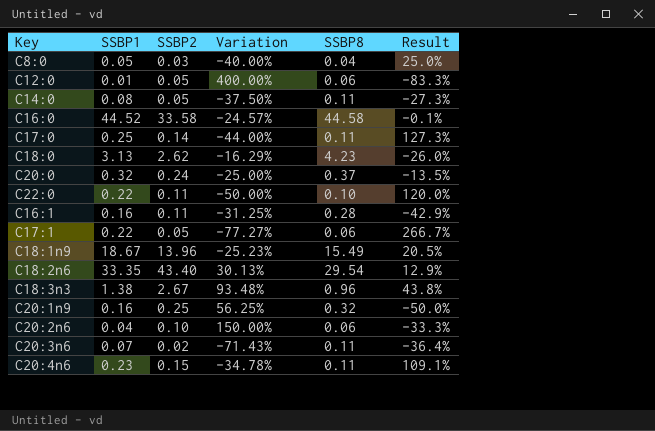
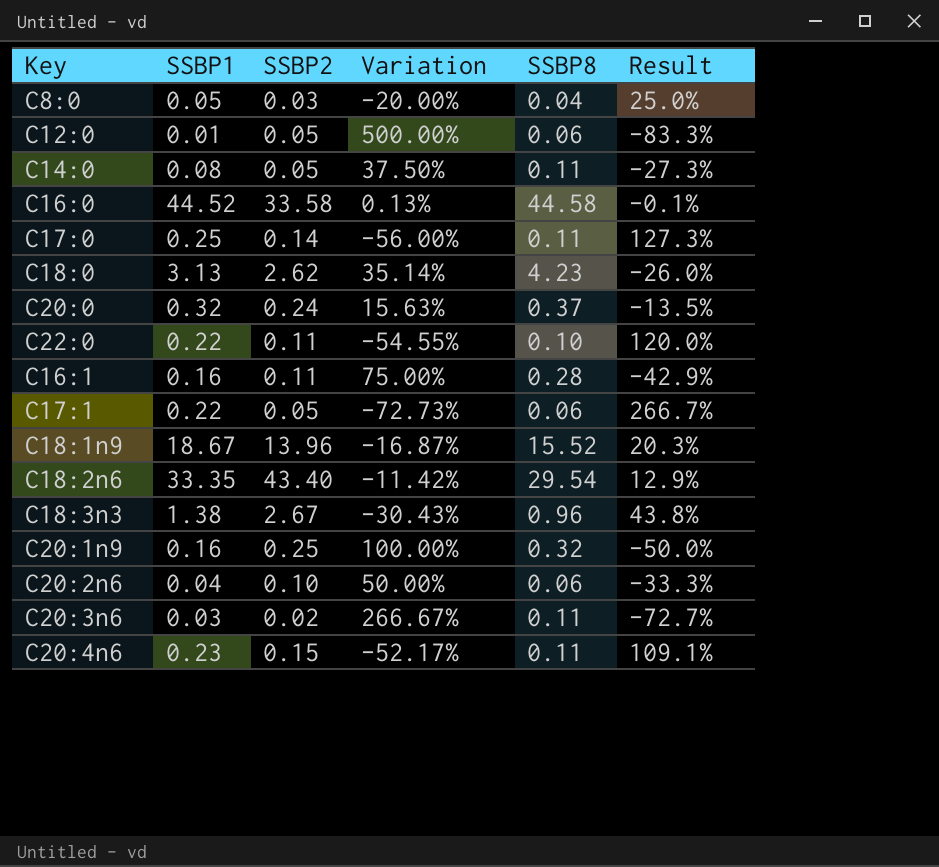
column Variation | formula: ([SSBP2] - [SSBP1]) / [SSBP1] -> ([SSBP8] - [SSBP1]) / [SSBP1]
C18:1n9 | SSBP8: 15.49 -> 15.52
C18:1n9 | Result: 20.5% -> 20.3%
C20:3n6 | SSBP1: 0.07 -> 0.03
C20:3n6 | Result: -36.4% -> -72.7%

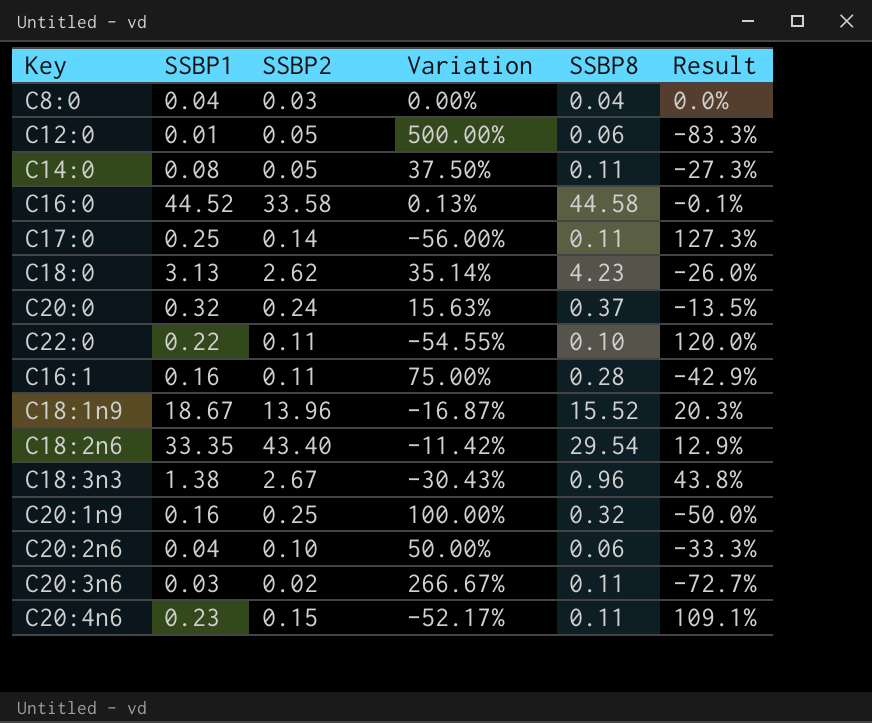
row C17:1: 0.22 | 0.05 | -72.73% | 0.06 | 266.7% -> none
C8:0 | SSBP1: 0.05 -> 0.04
C8:0 | Variation: -20.00% -> 0.00%
C8:0 | Result: 25.0% -> 0.0%

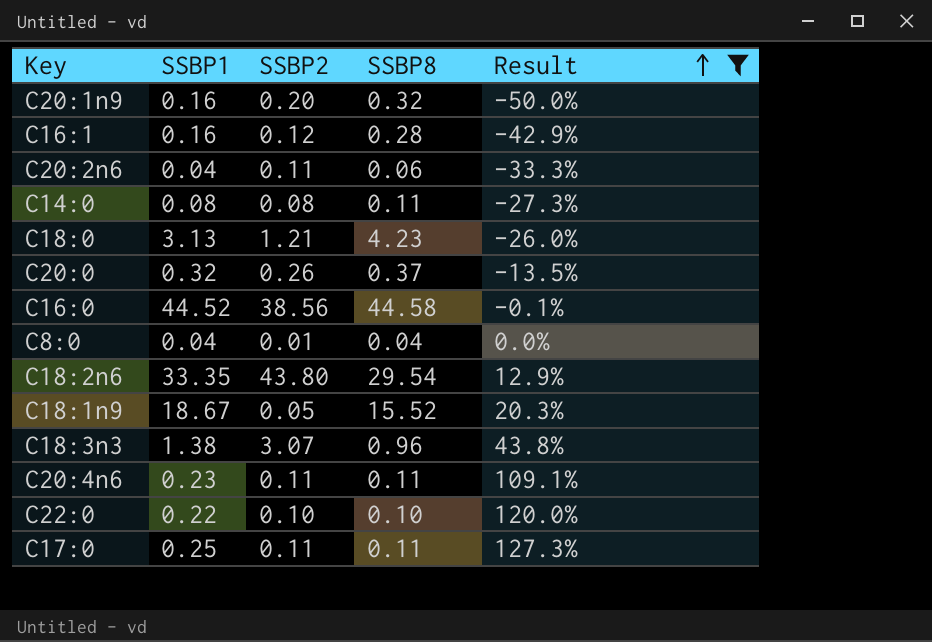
filter: none -> Result >= -50.0%
row order: none -> Result ascending
column Variation | formula: ([SSBP8] - [SSBP1]) / [SSBP1] -> none
C20:1n9 | SSBP2: 0.25 -> 0.20
C16:1 | SSBP2: 0.11 -> 0.12
C20:2n6 | SSBP2: 0.10 -> 0.11
C14:0 | SSBP2: 0.05 -> 0.08
C18:0 | SSBP2: 2.62 -> 1.21
C20:0 | SSBP2: 0.24 -> 0.26
C16:0 | SSBP2: 33.58 -> 38.56
C8:0 | SSBP2: 0.03 -> 0.01
C18:2n6 | SSBP2: 43.40 -> 43.80
C18:1n9 | SSBP2: 13.96 -> 0.05
C18:3n3 | SSBP2: 2.67 -> 3.07
C20:4n6 | SSBP2: 0.15 -> 0.11
C22:0 | SSBP2: 0.11 -> 0.10
C17:0 | SSBP2: 0.14 -> 0.11

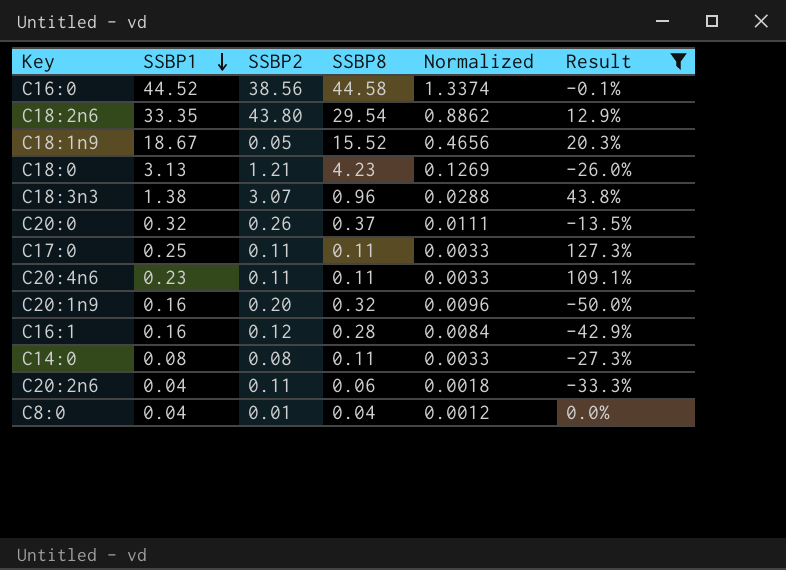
row order: Result ascending -> SSBP1 descending
column Normalized | formula: none -> [SSBP8] * 0.03
row C22:0: 0.22 | 0.10 | 0.10 | 120.0% -> none

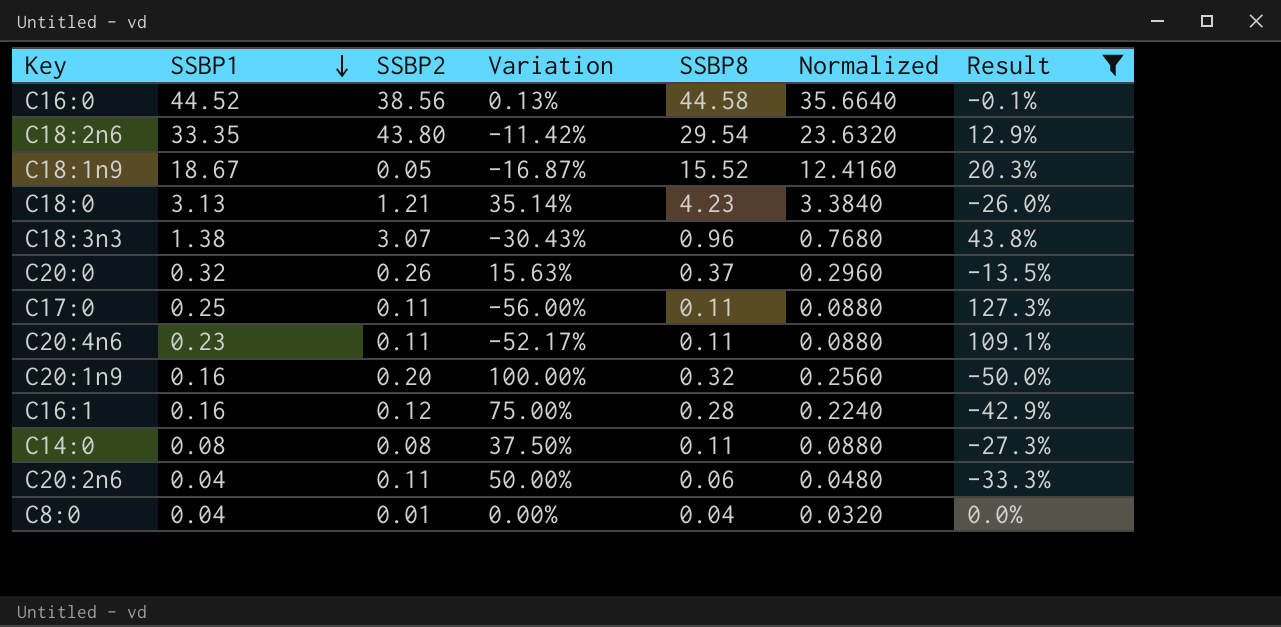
column Variation | formula: none -> ([SSBP8] - [SSBP1]) / [SSBP1]
column Normalized | formula: [SSBP8] * 0.03 -> [SSBP8] * 0.8

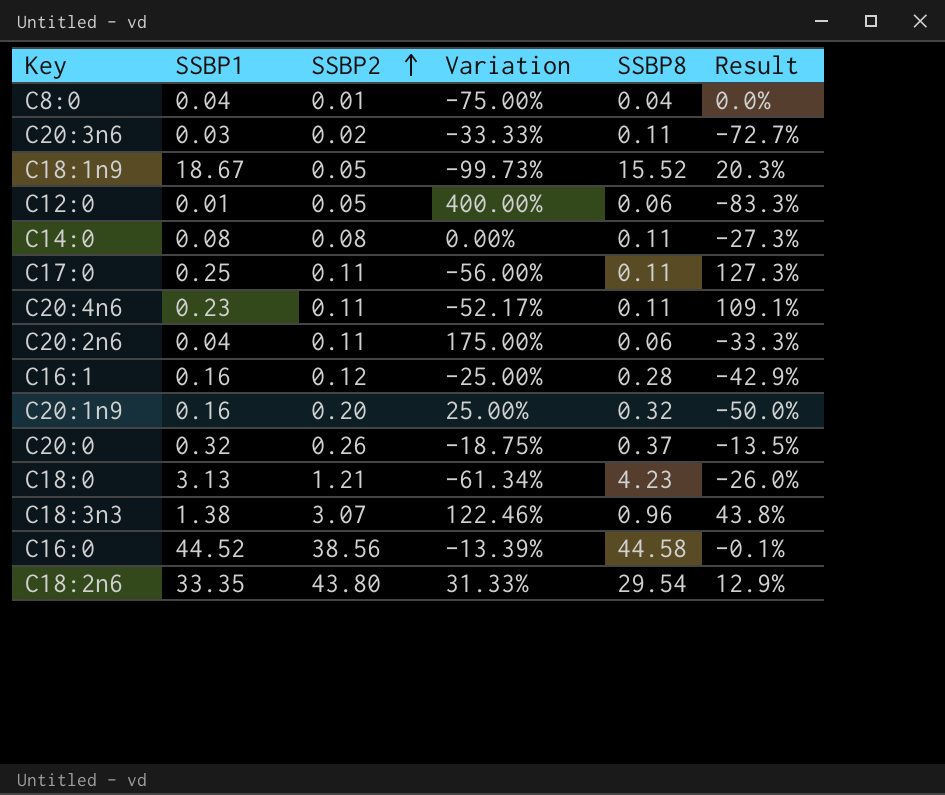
filter: Result >= -50.0% -> none
row order: SSBP1 descending -> SSBP2 ascending
column Normalized | formula: [SSBP8] * 0.8 -> none
column Variation | formula: ([SSBP8] - [SSBP1]) / [SSBP1] -> ([SSBP2] - [SSBP1]) / [SSBP1]

